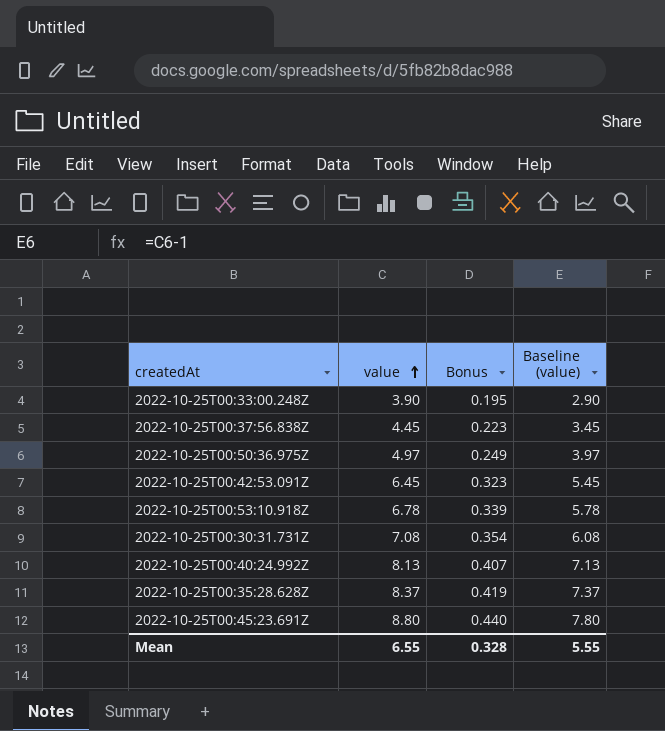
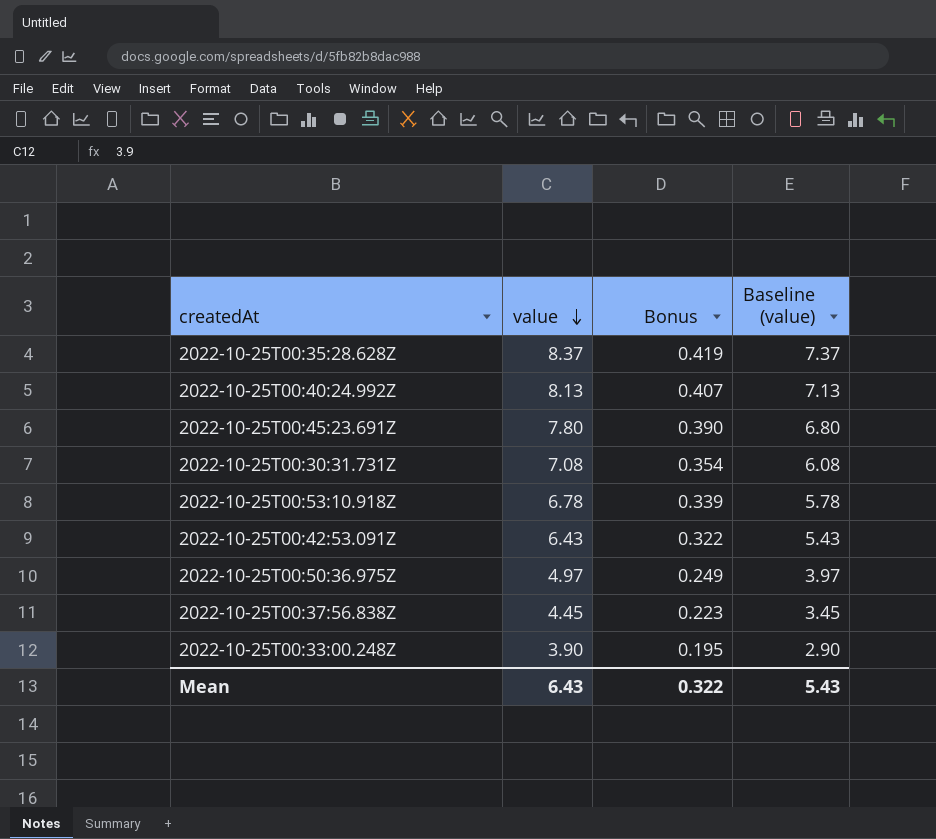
row order: value ascending -> value descending
2022-10-25T00:45:23.691Z | value: 8.80 -> 7.80
2022-10-25T00:45:23.691Z | Bonus: 0.440 -> 0.390
2022-10-25T00:45:23.691Z | Baseline (value): 7.80 -> 6.80
2022-10-25T00:42:53.091Z | value: 6.45 -> 6.43
2022-10-25T00:42:53.091Z | Bonus: 0.323 -> 0.322
2022-10-25T00:42:53.091Z | Baseline (value): 5.45 -> 5.43
Mean | value: 6.55 -> 6.43
Mean | Bonus: 0.328 -> 0.322
Mean | Baseline (value): 5.55 -> 5.43

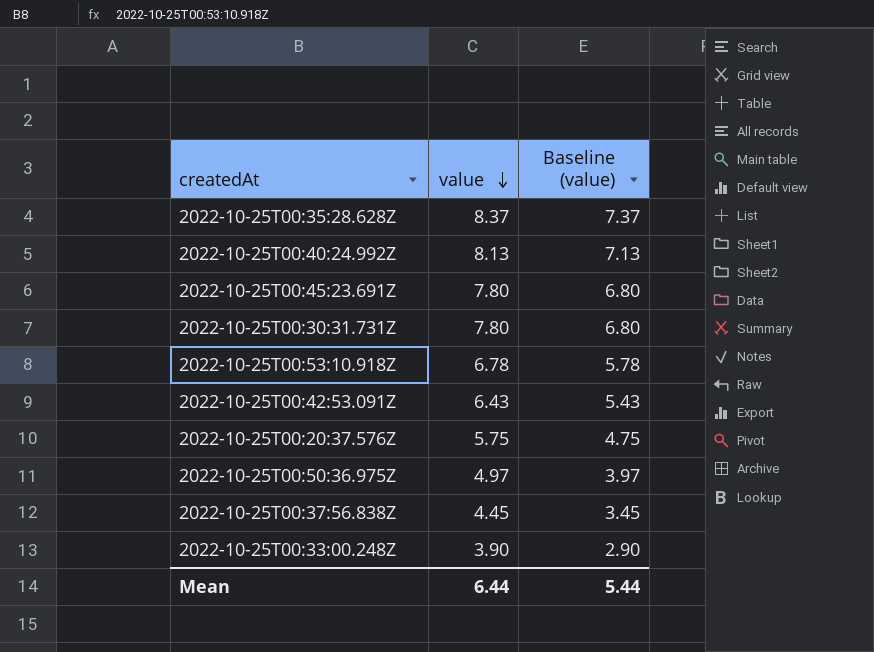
column Bonus | formula: [value] * 0.05 -> none
2022-10-25T00:30:31.731Z | value: 7.08 -> 7.80
2022-10-25T00:30:31.731Z | Baseline (value): 6.08 -> 6.80
row 2022-10-25T00:20:37.576Z: none -> 5.75 | 4.75
Mean | value: 6.43 -> 6.44
Mean | Baseline (value): 5.43 -> 5.44

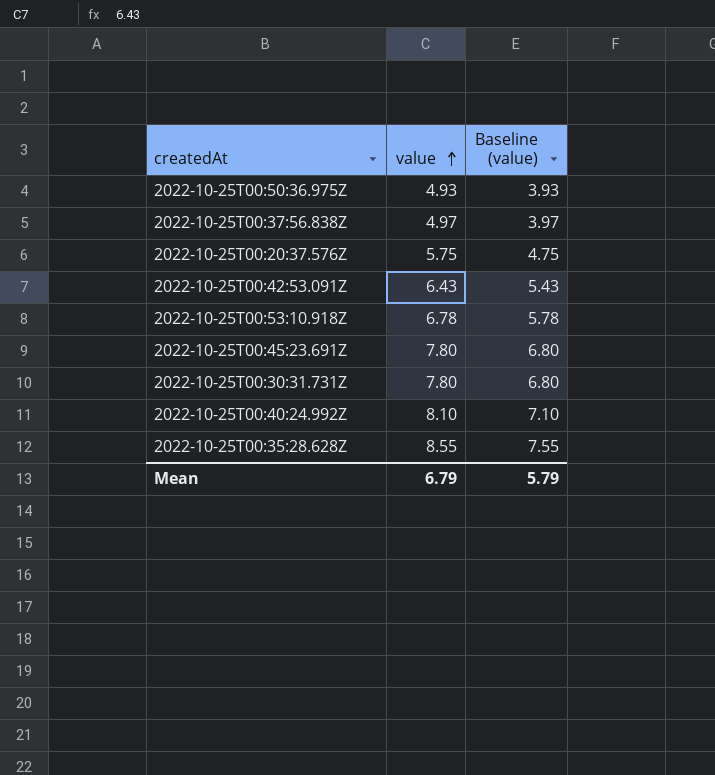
row order: value descending -> value ascending
row 2022-10-25T00:33:00.248Z: 3.90 | 2.90 -> none
2022-10-25T00:50:36.975Z | value: 4.97 -> 4.93
2022-10-25T00:50:36.975Z | Baseline (value): 3.97 -> 3.93
2022-10-25T00:37:56.838Z | value: 4.45 -> 4.97
2022-10-25T00:37:56.838Z | Baseline (value): 3.45 -> 3.97
2022-10-25T00:40:24.992Z | value: 8.13 -> 8.10
2022-10-25T00:40:24.992Z | Baseline (value): 7.13 -> 7.10
2022-10-25T00:35:28.628Z | value: 8.37 -> 8.55
2022-10-25T00:35:28.628Z | Baseline (value): 7.37 -> 7.55
Mean | value: 6.44 -> 6.79
Mean | Baseline (value): 5.44 -> 5.79

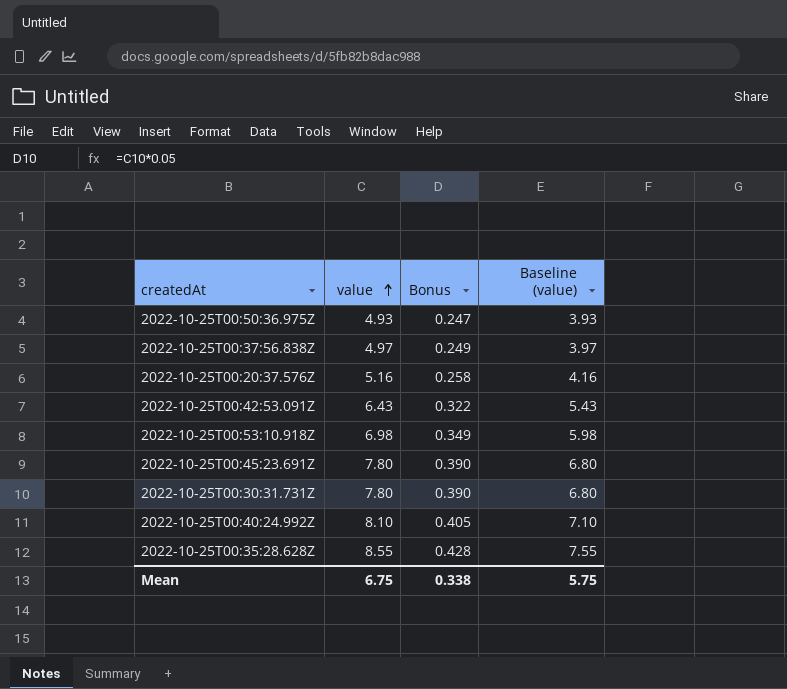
column Bonus | formula: none -> [value] * 0.05
2022-10-25T00:20:37.576Z | value: 5.75 -> 5.16
2022-10-25T00:20:37.576Z | Baseline (value): 4.75 -> 4.16
2022-10-25T00:53:10.918Z | value: 6.78 -> 6.98
2022-10-25T00:53:10.918Z | Baseline (value): 5.78 -> 5.98
Mean | value: 6.79 -> 6.75
Mean | Baseline (value): 5.79 -> 5.75

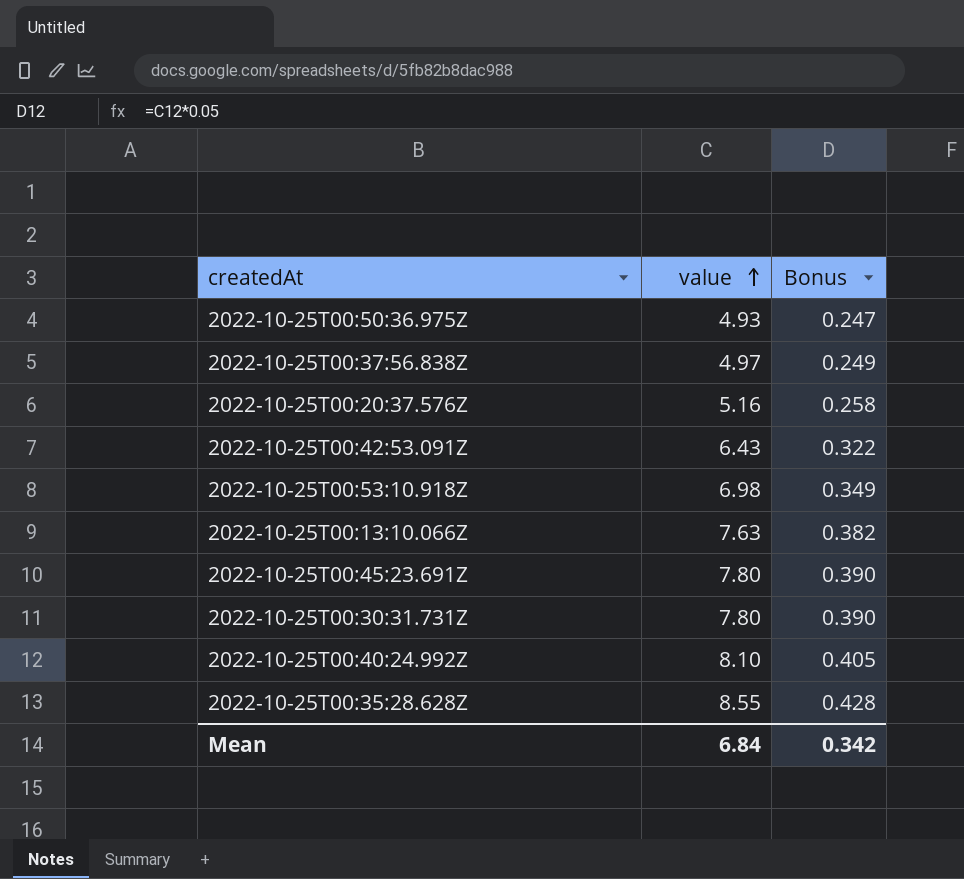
column Baseline (value) | formula: [value] - 1 -> none
row 2022-10-25T00:13:10.066Z: none -> 7.63 | 0.382
Mean | value: 6.75 -> 6.84
Mean | Bonus: 0.338 -> 0.342

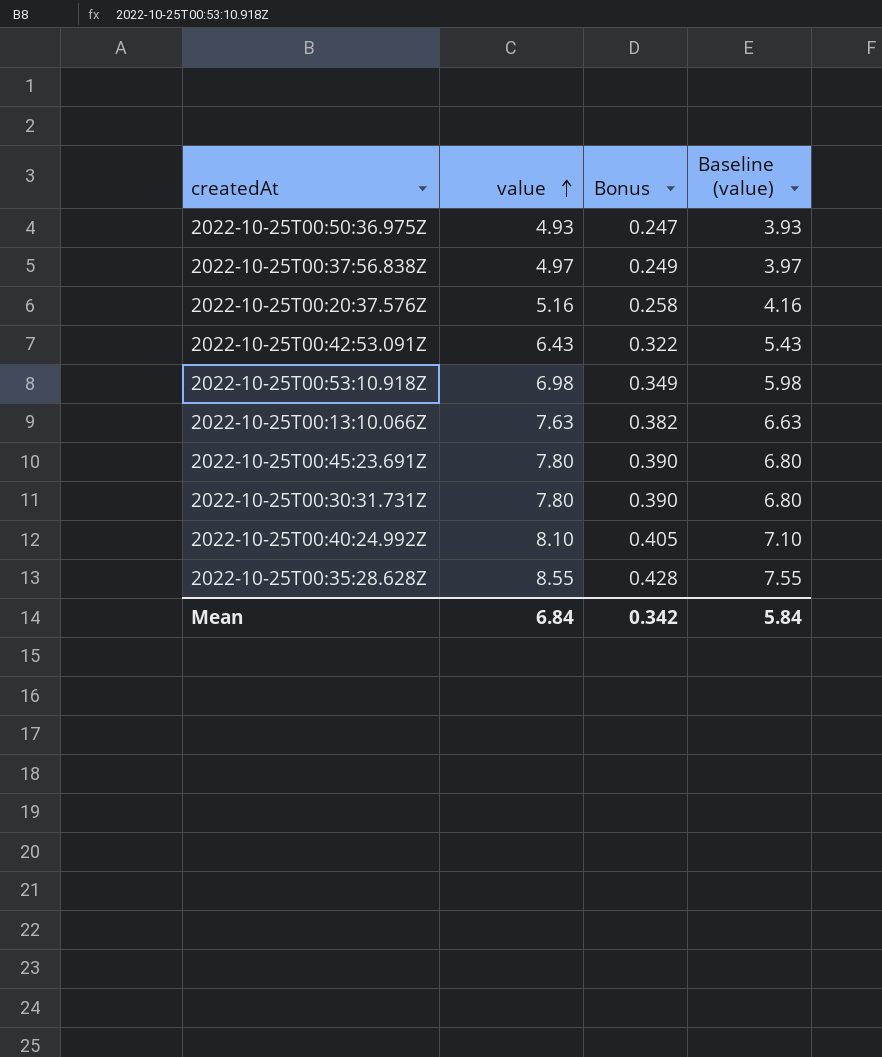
column Baseline (value) | formula: none -> [value] - 1

